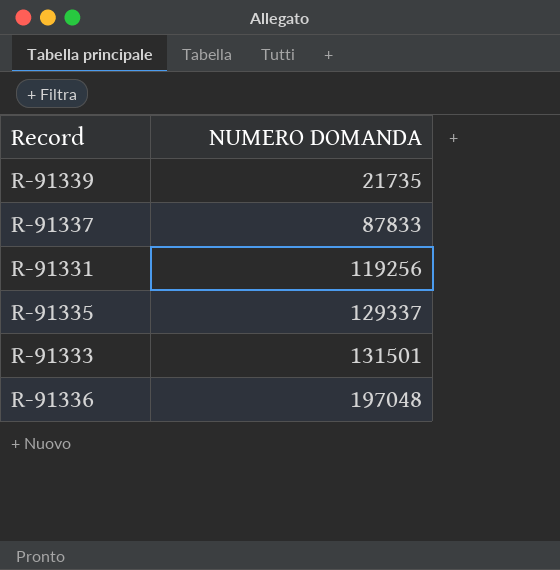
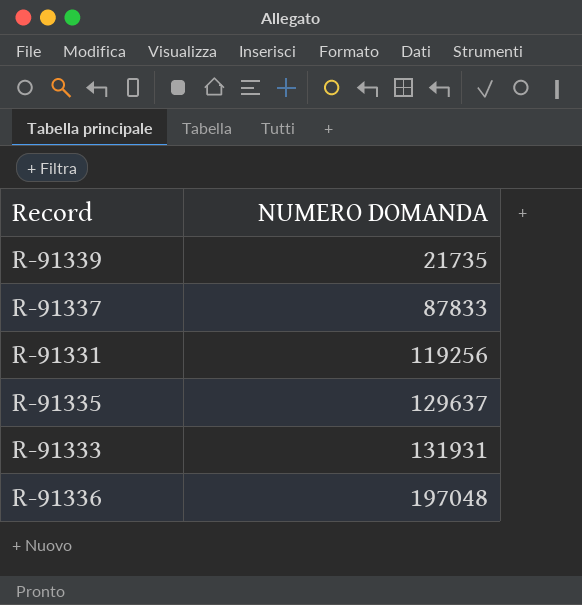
R-91335 | NUMERO DOMANDA: 129337 -> 129637
R-91333 | NUMERO DOMANDA: 131501 -> 131931

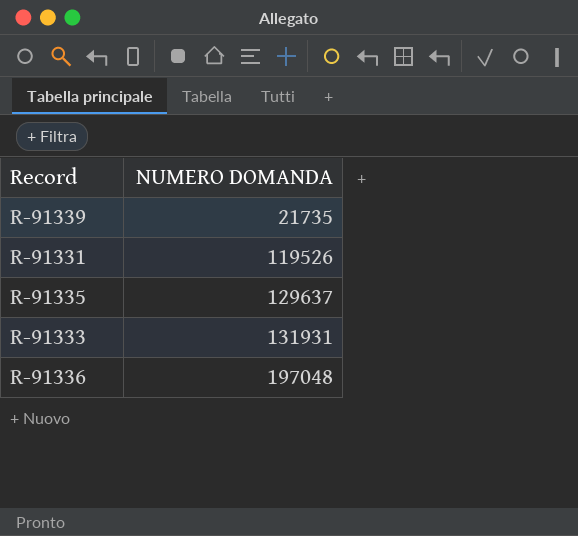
row R-91337: 87833 -> none
R-91331 | NUMERO DOMANDA: 119256 -> 119526

